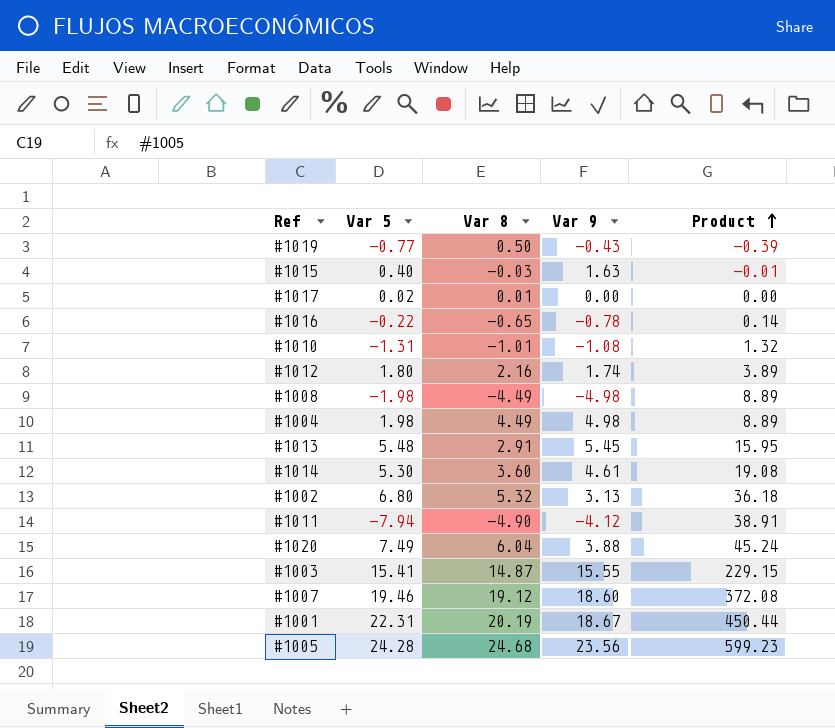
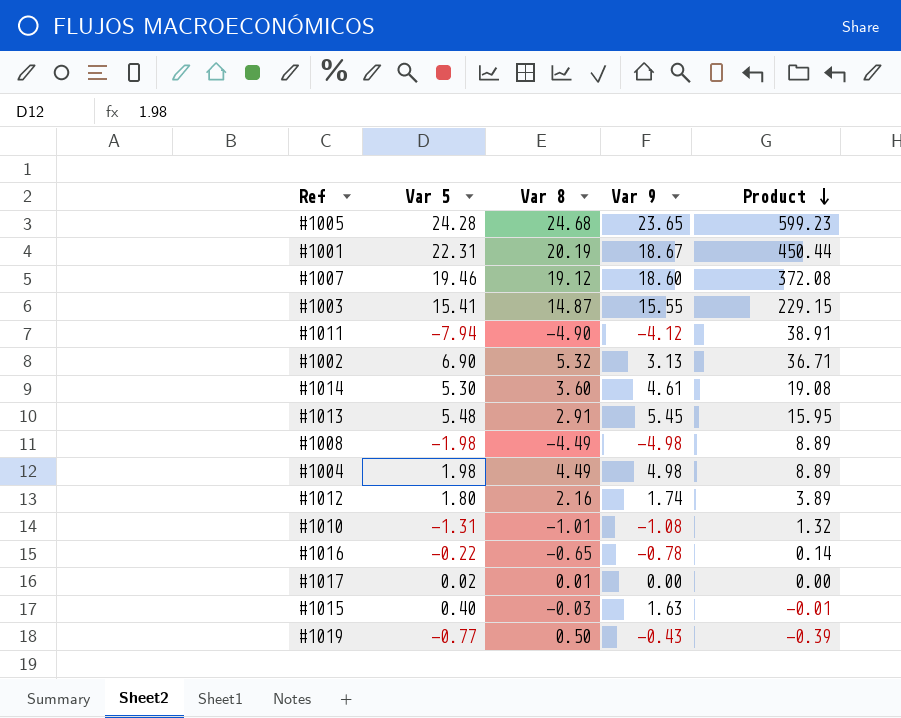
row order: Product ascending -> Product descending
row #1020: 7.49 | 6.04 | 3.88 | 45.24 -> none
#1005 | Var 9: 23.56 -> 23.65
#1002 | Var 5: 6.80 -> 6.90
#1002 | Product: 36.18 -> 36.71

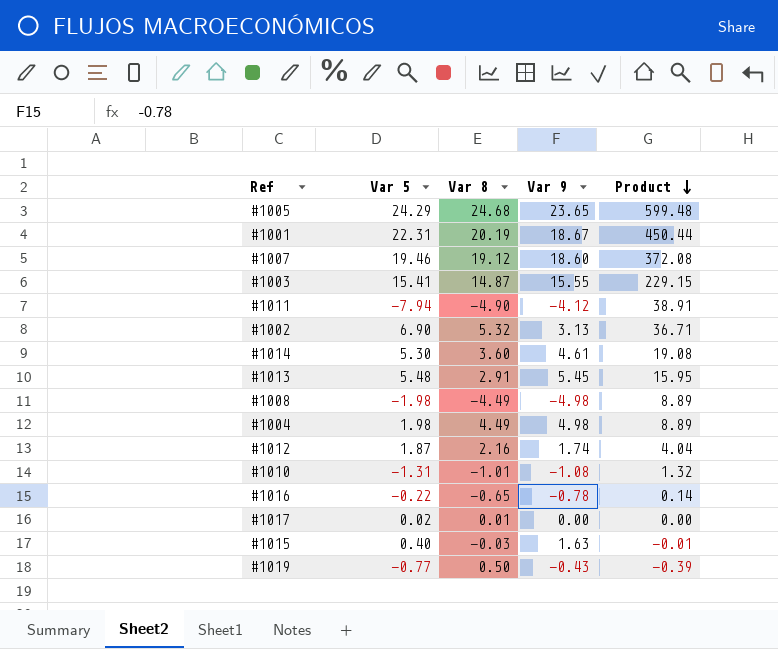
#1005 | Var 5: 24.28 -> 24.29
#1005 | Product: 599.23 -> 599.48
#1012 | Var 5: 1.80 -> 1.87
#1012 | Product: 3.89 -> 4.04

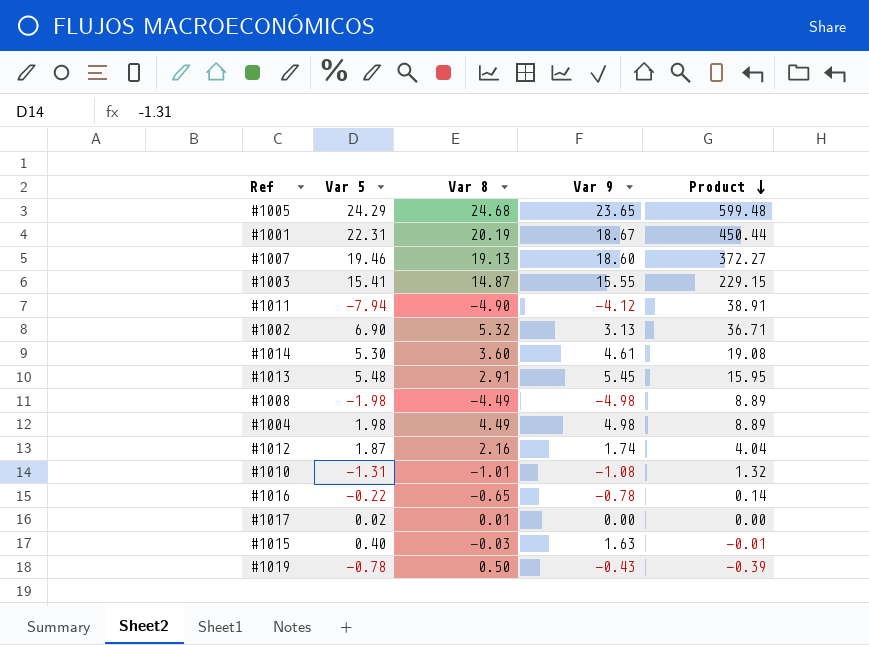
#1007 | Var 8: 19.12 -> 19.13
#1007 | Product: 372.08 -> 372.27
#1019 | Var 5: -0.77 -> -0.78

